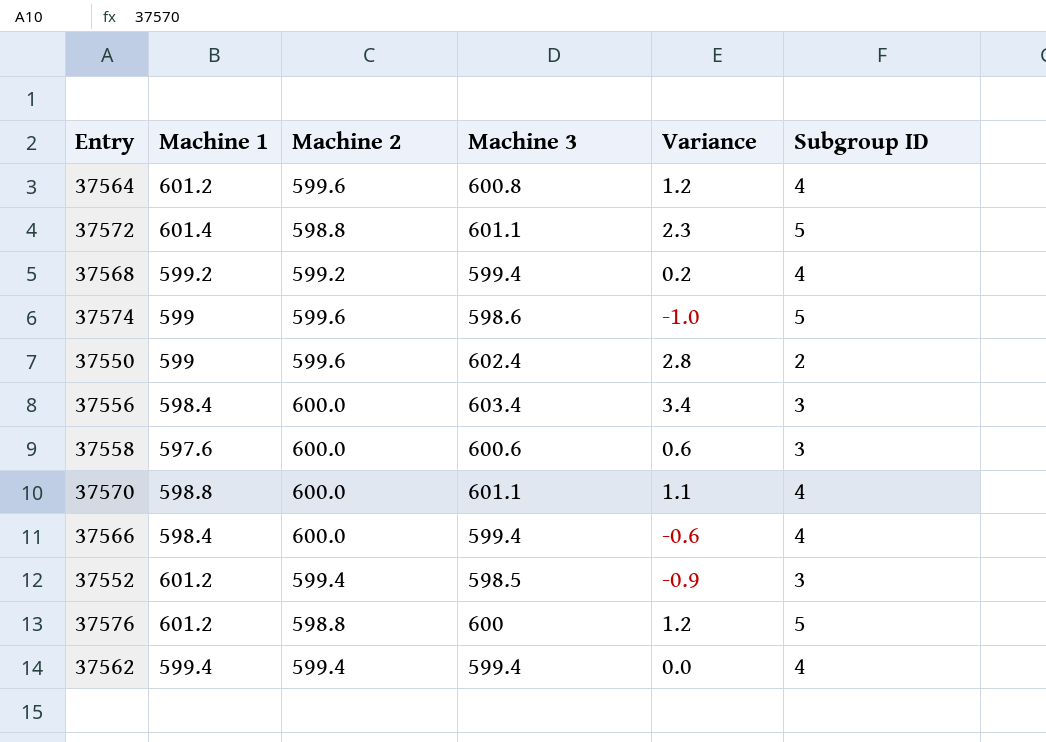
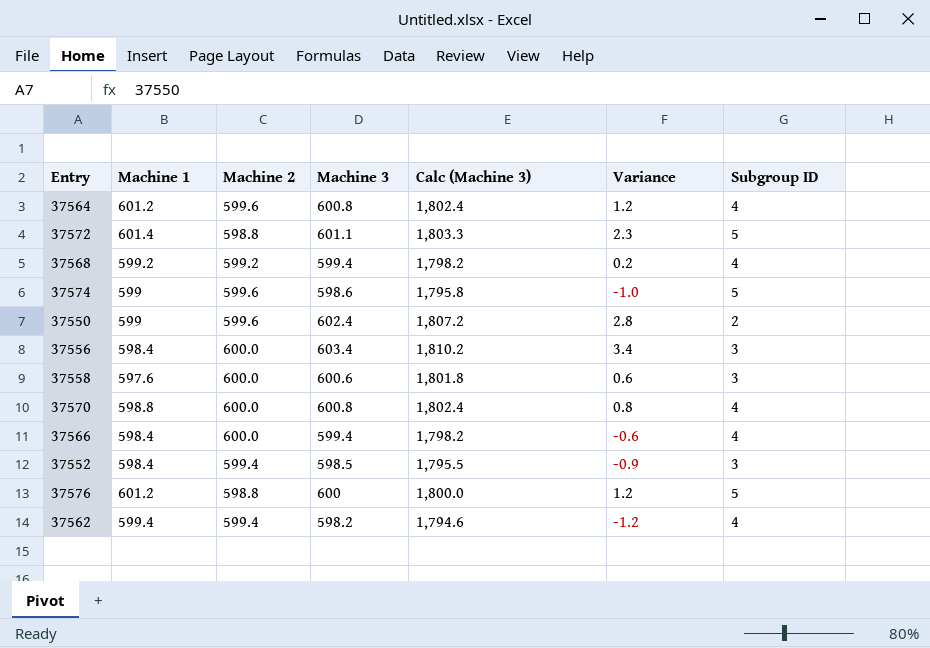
column Calc (Machine 3) | formula: none -> [Machine 3] * 3
37570 | Machine 3: 601.1 -> 600.8
37570 | Variance: 1.1 -> 0.8
37552 | Machine 1: 601.2 -> 598.4
37562 | Machine 3: 599.4 -> 598.2
37562 | Variance: 0.0 -> -1.2

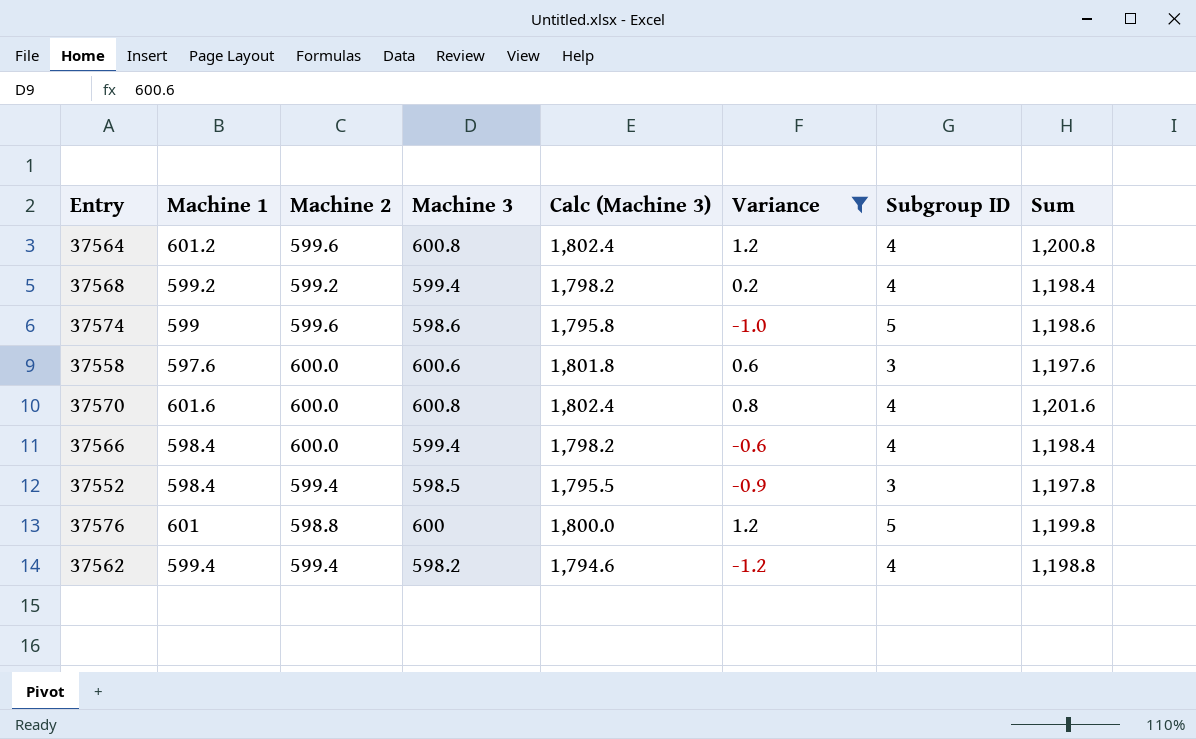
filter: none -> Variance <= 1.2
column Sum | formula: none -> [Machine 1] + [Machine 2]
37570 | Machine 1: 598.8 -> 601.6
37576 | Machine 1: 601.2 -> 601

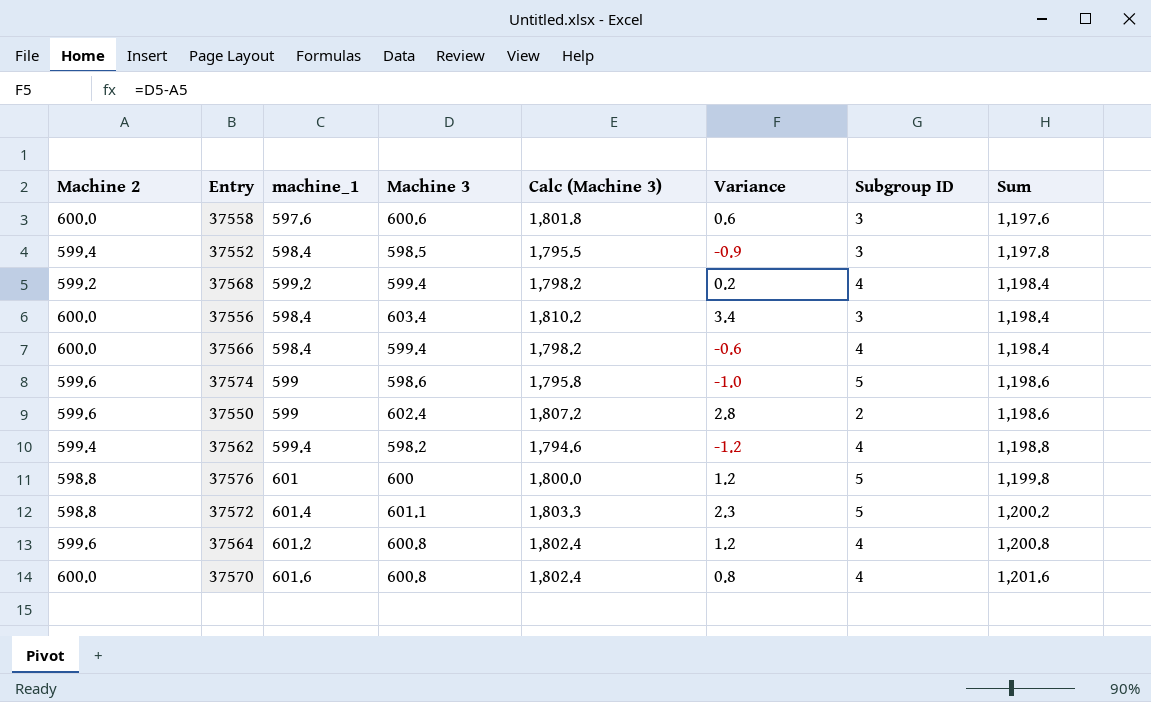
filter: Variance <= 1.2 -> none
row order: none -> Sum ascending
column Machine 2 | position: 3 -> 1
column name: Machine 1 -> machine_1

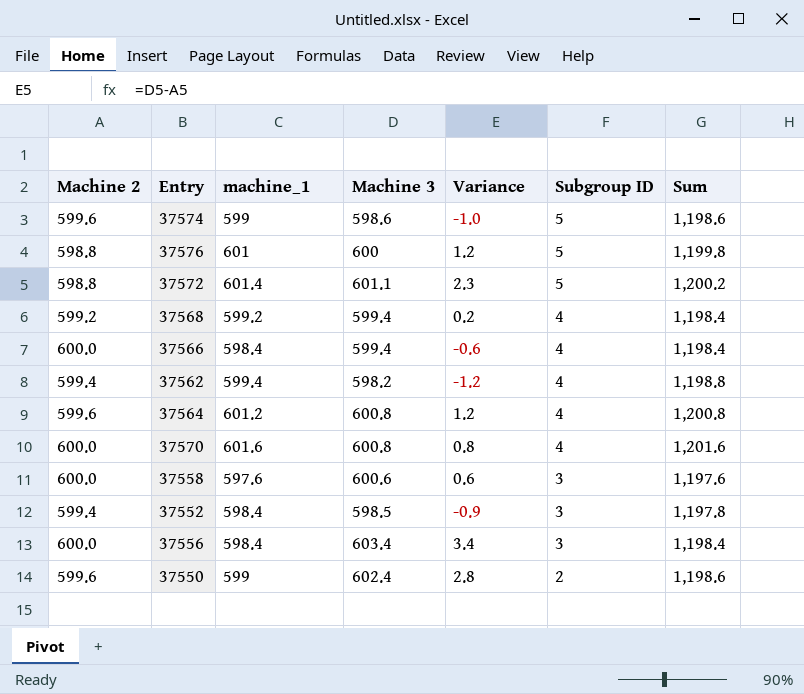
row order: Sum ascending -> Subgroup ID descending
column Calc (Machine 3) | formula: [Machine 3] * 3 -> none

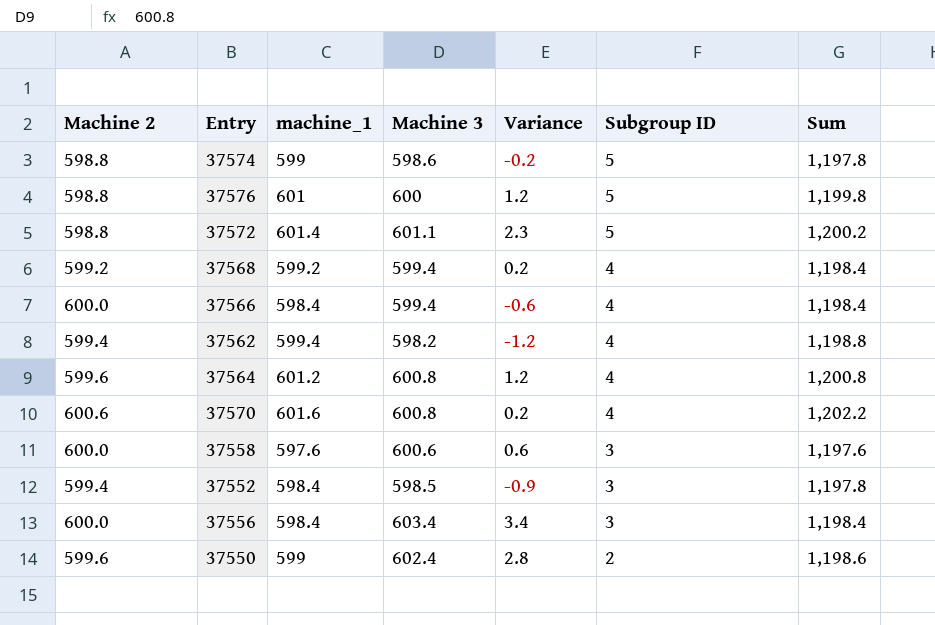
37574 | Machine 2: 599.6 -> 598.8
37574 | Variance: -1.0 -> -0.2
37574 | Sum: 1,198.6 -> 1,197.8
37570 | Machine 2: 600.0 -> 600.6
37570 | Variance: 0.8 -> 0.2
37570 | Sum: 1,201.6 -> 1,202.2

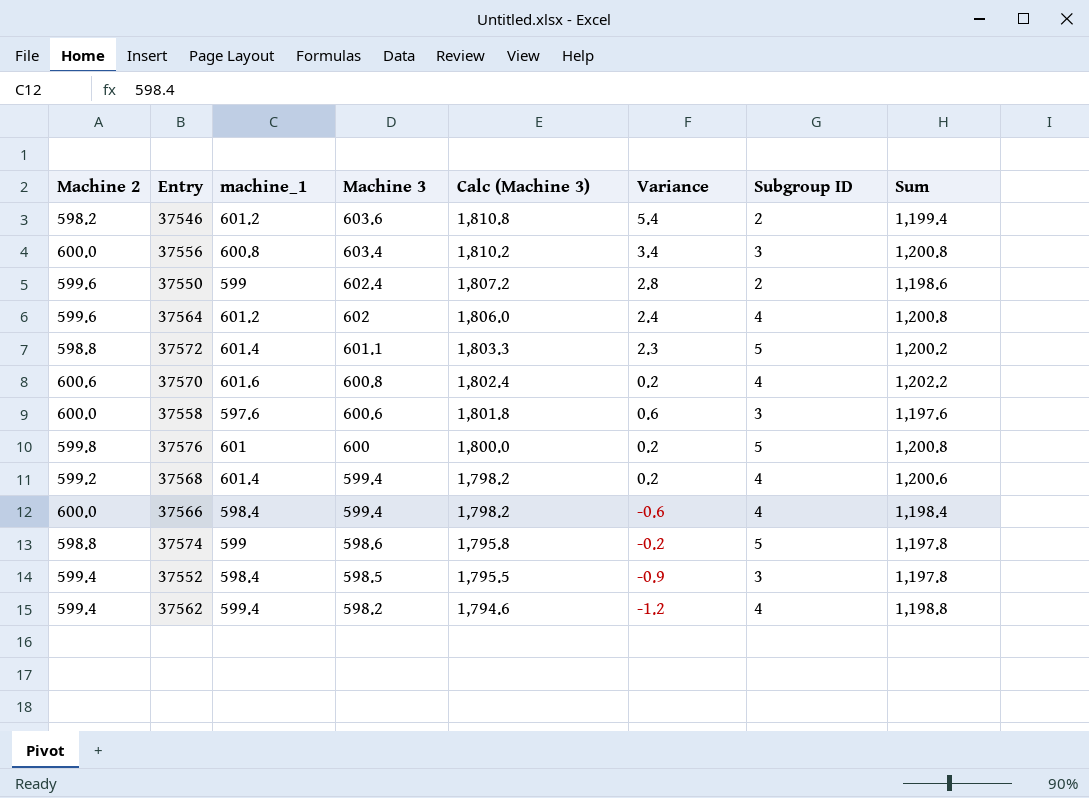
row order: Subgroup ID descending -> Machine 3 descending
column Calc (Machine 3) | formula: none -> [Machine 3] * 3
row 37546: none -> 598.2 | 601.2 | 603.6 | 1,810.8 | 5.4 | 2 | 1,199.4
37556 | machine_1: 598.4 -> 600.8
37556 | Sum: 1,198.4 -> 1,200.8
37564 | Machine 3: 600.8 -> 602
37564 | Variance: 1.2 -> 2.4
37576 | Machine 2: 598.8 -> 599.8
37576 | Variance: 1.2 -> 0.2
37576 | Sum: 1,199.8 -> 1,200.8
37568 | machine_1: 599.2 -> 601.4
37568 | Sum: 1,198.4 -> 1,200.6

